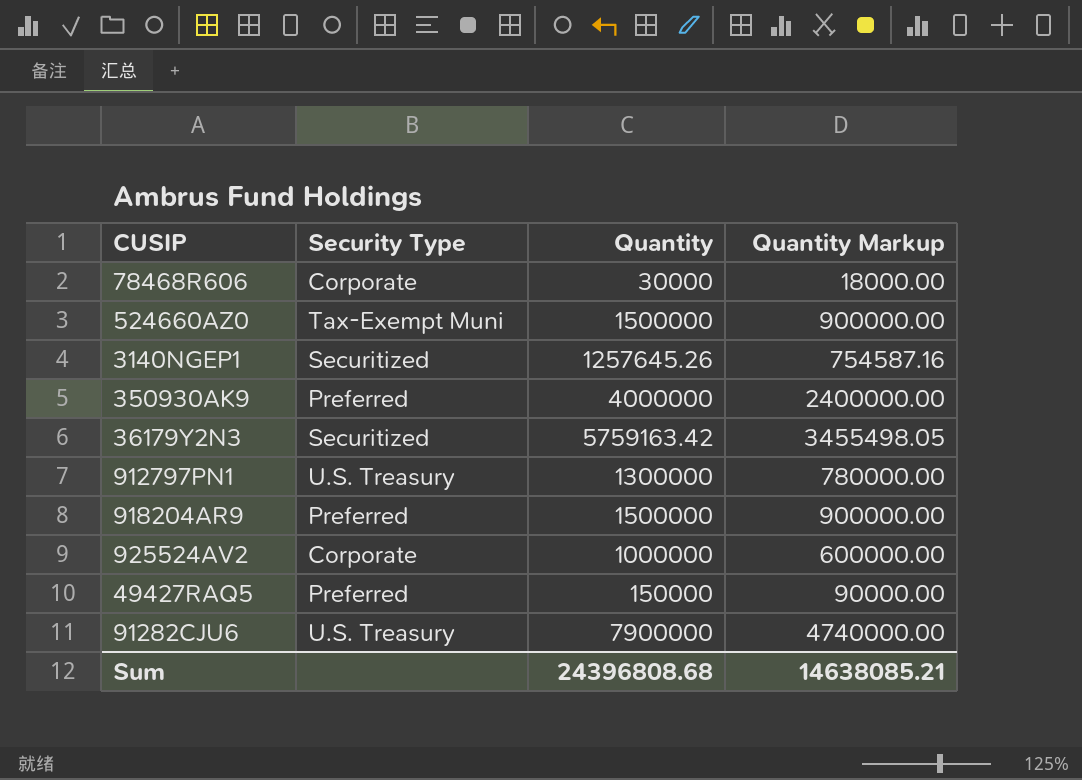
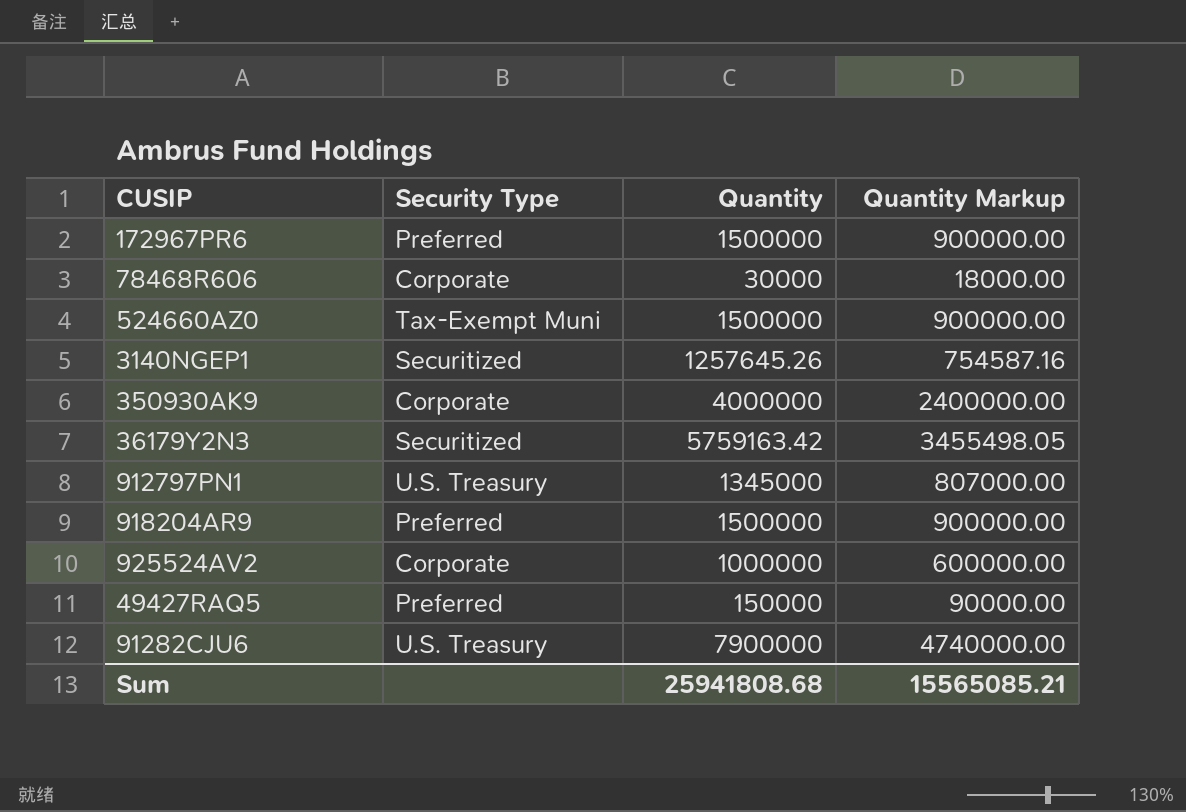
row 172967PR6: none -> Preferred | 1500000 | 900000.00
350930AK9 | Security Type: Preferred -> Corporate
912797PN1 | Quantity: 1300000 -> 1345000
912797PN1 | Quantity Markup: 780000.00 -> 807000.00
Sum | Quantity: 24396808.68 -> 25941808.68
Sum | Quantity Markup: 14638085.21 -> 15565085.21

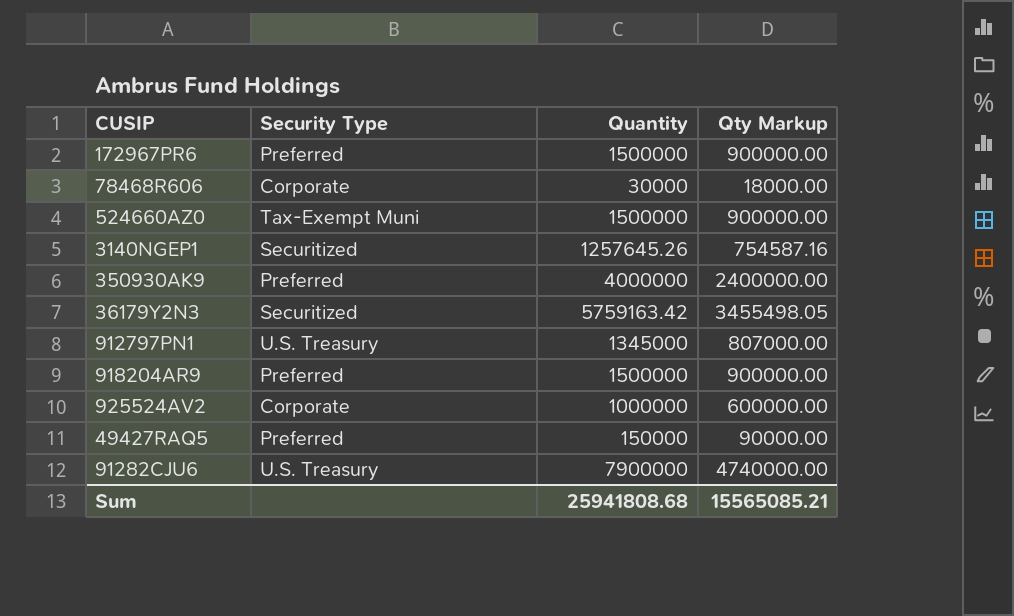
column name: Quantity Markup -> Qty Markup
350930AK9 | Security Type: Corporate -> Preferred

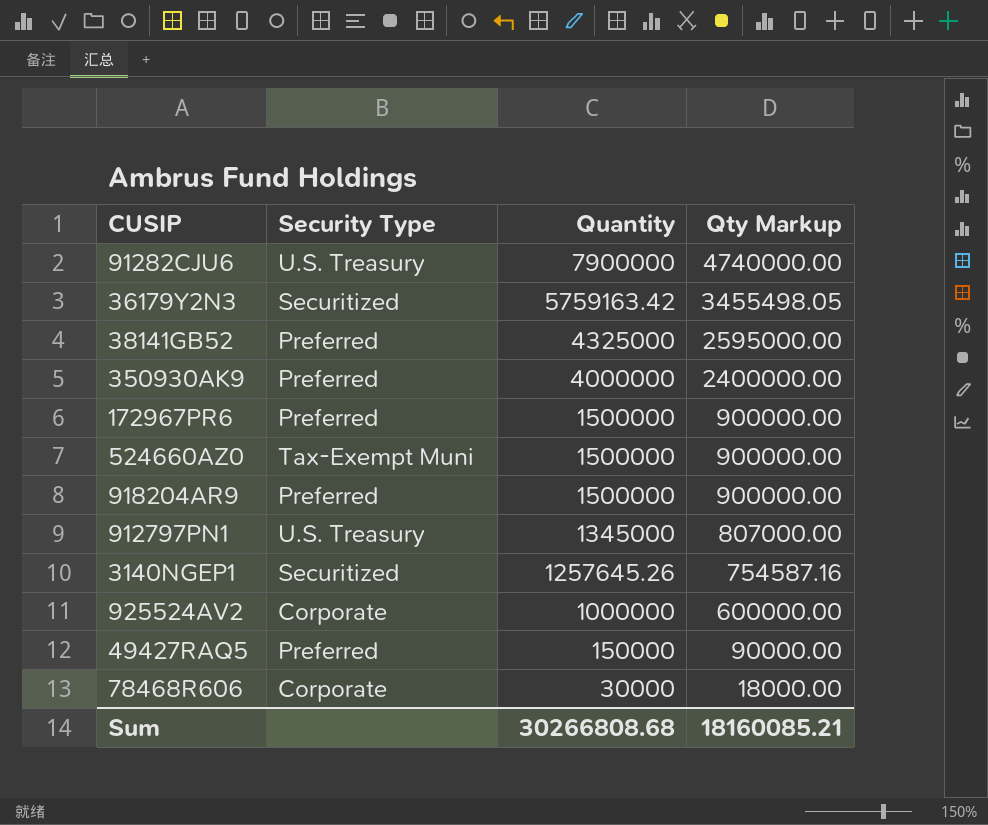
row order: none -> Quantity descending
row 38141GB52: none -> Preferred | 4325000 | 2595000.00
Sum | Quantity: 25941808.68 -> 30266808.68
Sum | Qty Markup: 15565085.21 -> 18160085.21

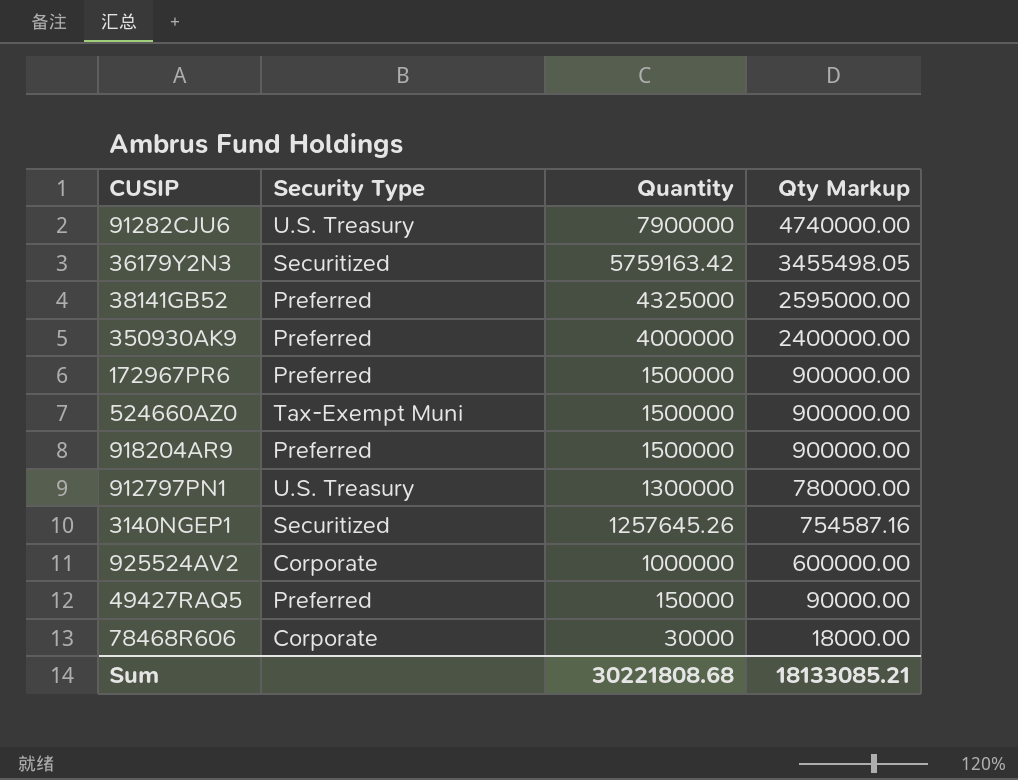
912797PN1 | Quantity: 1345000 -> 1300000
912797PN1 | Qty Markup: 807000.00 -> 780000.00
Sum | Quantity: 30266808.68 -> 30221808.68
Sum | Qty Markup: 18160085.21 -> 18133085.21

